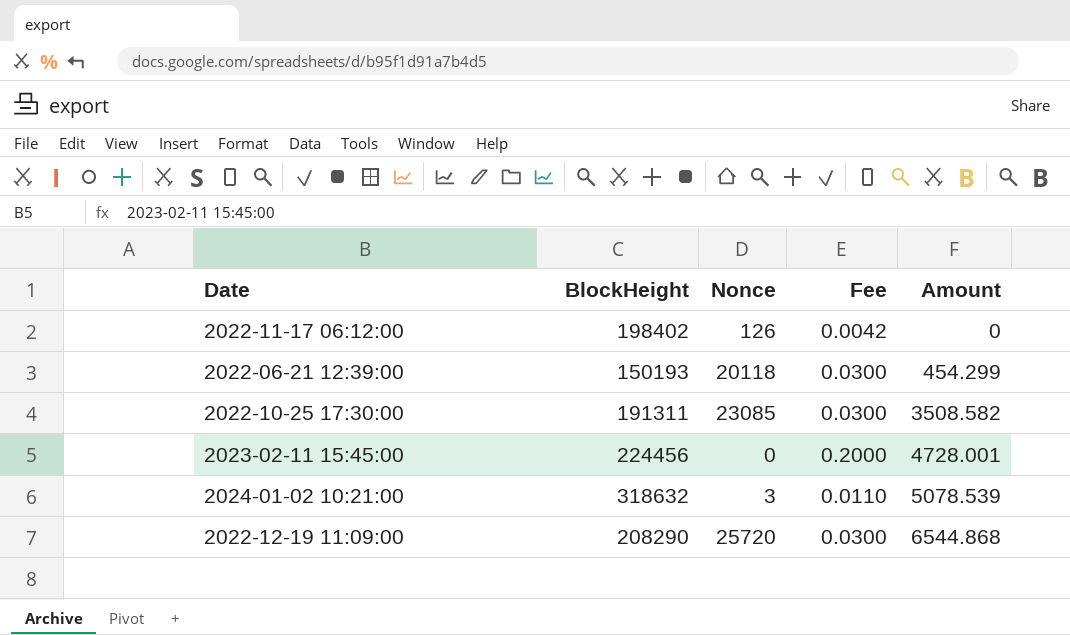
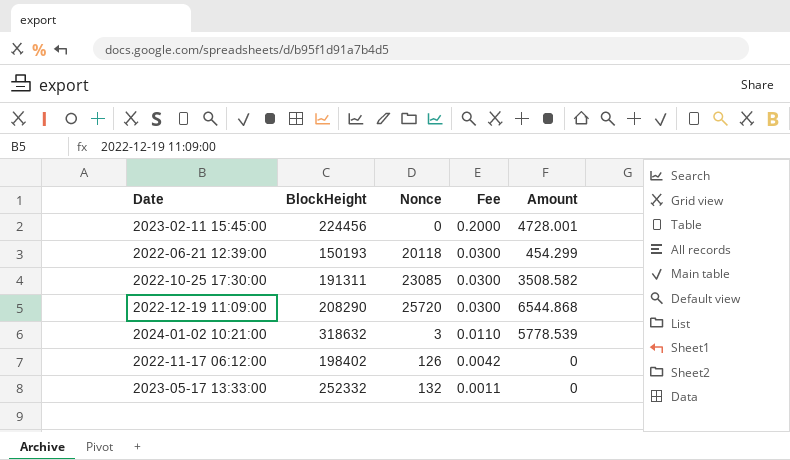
row order: Amount ascending -> Fee descending
2024-01-02 10:21:00 | Amount: 5078.539 -> 5778.539
row 2023-05-17 13:33:00: none -> 252332 | 132 | 0.0011 | 0

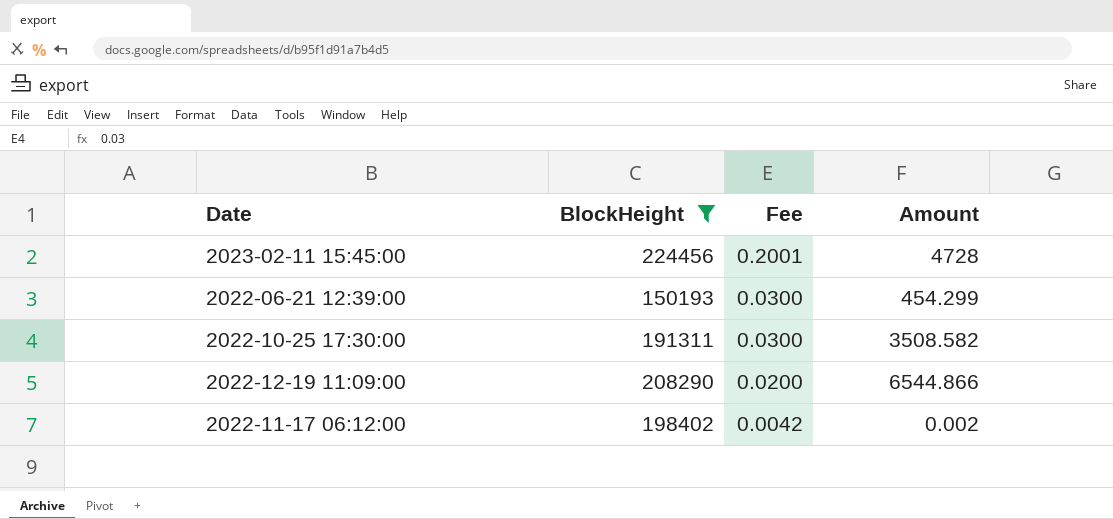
filter: none -> BlockHeight <= 224456
column Nonce | position: 3 -> none
2023-02-11 15:45:00 | Fee: 0.2000 -> 0.2001
2023-02-11 15:45:00 | Amount: 4728.001 -> 4728
2022-12-19 11:09:00 | Fee: 0.0300 -> 0.0200
2022-12-19 11:09:00 | Amount: 6544.868 -> 6544.866
2022-11-17 06:12:00 | Amount: 0 -> 0.002

